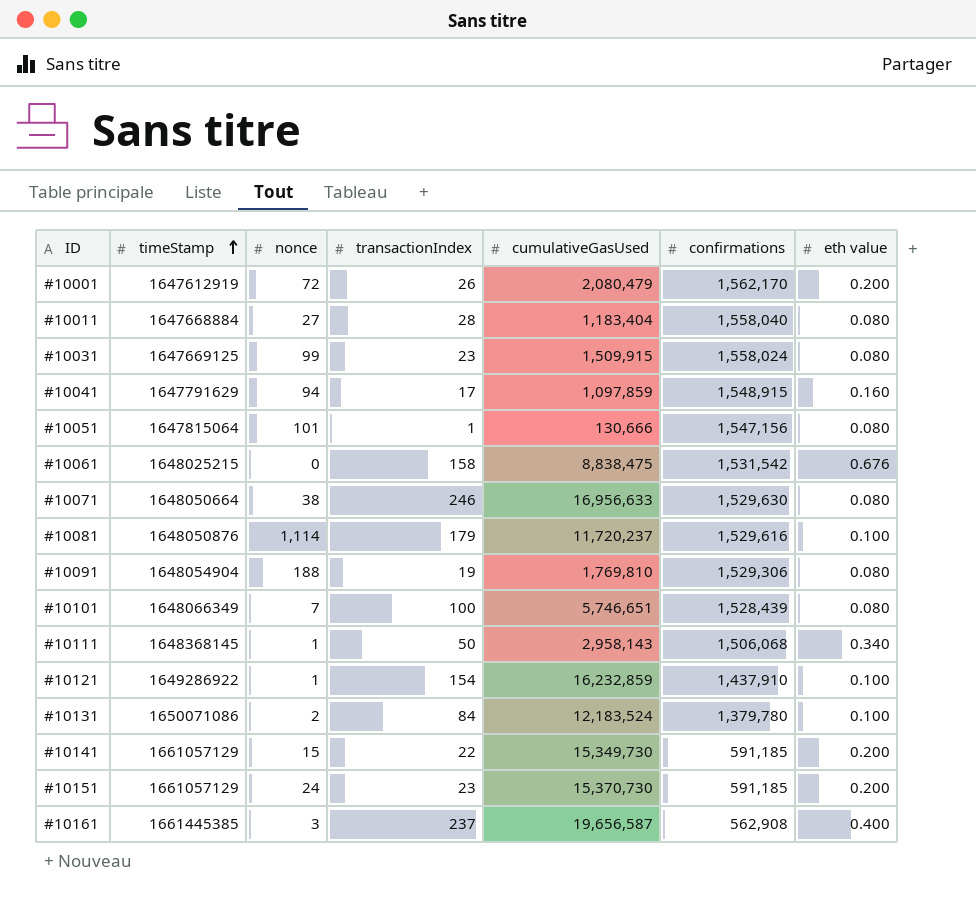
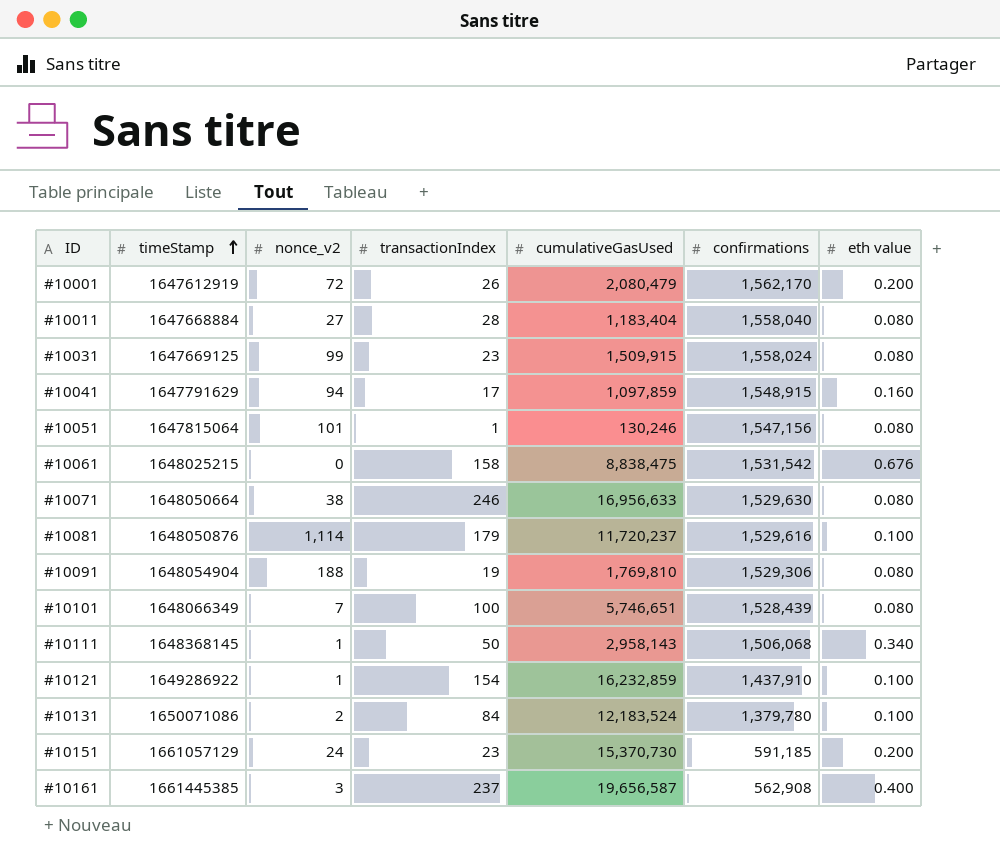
column name: nonce -> nonce_v2
row #10141: 1661057129 | 15 | 22 | 15,349,730 | 591,185 | 0.200 -> none
#10051 | cumulativeGasUsed: 130,666 -> 130,246

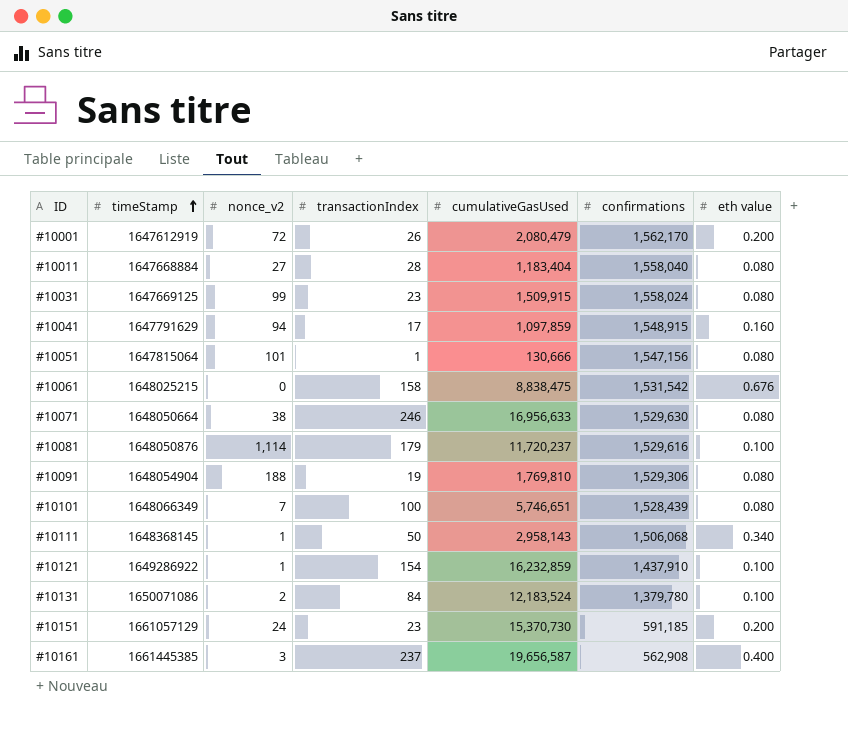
#10051 | cumulativeGasUsed: 130,246 -> 130,666

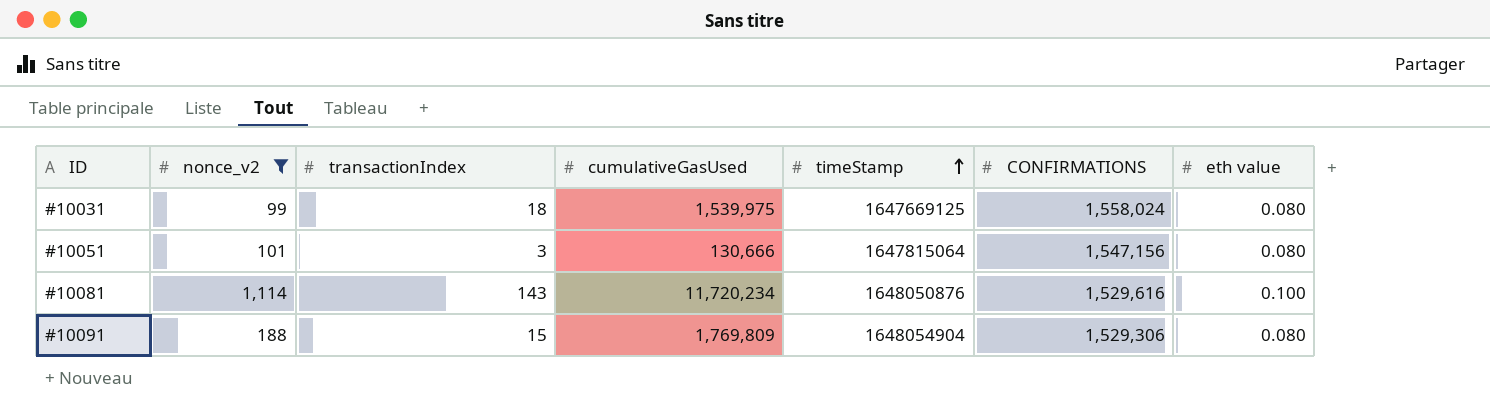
filter: none -> nonce_v2 >= 99
column timeStamp | position: 2 -> 5
column name: confirmations -> CONFIRMATIONS
#10031 | transactionIndex: 23 -> 18
#10031 | cumulativeGasUsed: 1,509,915 -> 1,539,975
#10051 | transactionIndex: 1 -> 3
#10081 | transactionIndex: 179 -> 143
#10081 | cumulativeGasUsed: 11,720,237 -> 11,720,234
#10091 | transactionIndex: 19 -> 15
#10091 | cumulativeGasUsed: 1,769,810 -> 1,769,809

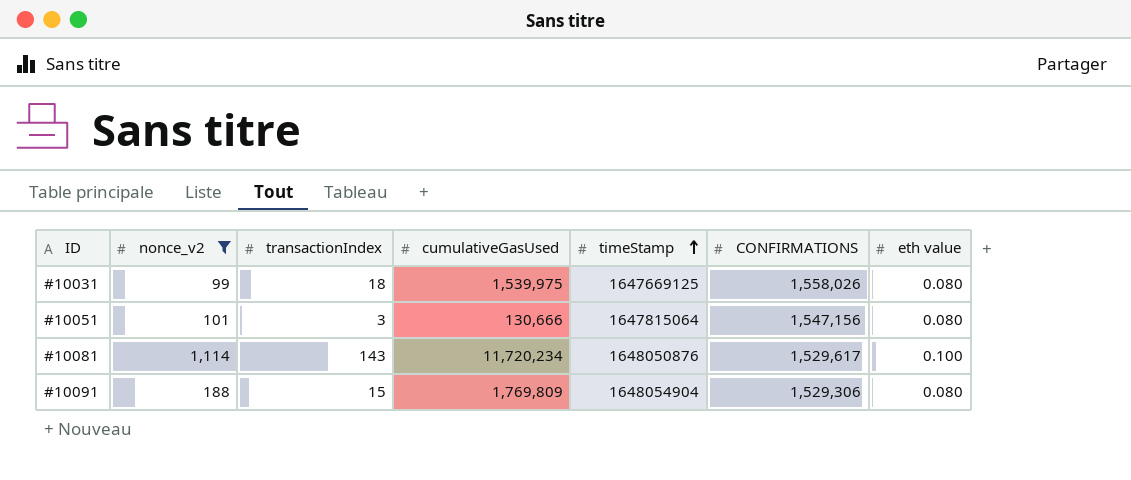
#10031 | CONFIRMATIONS: 1,558,024 -> 1,558,026
#10081 | CONFIRMATIONS: 1,529,616 -> 1,529,617

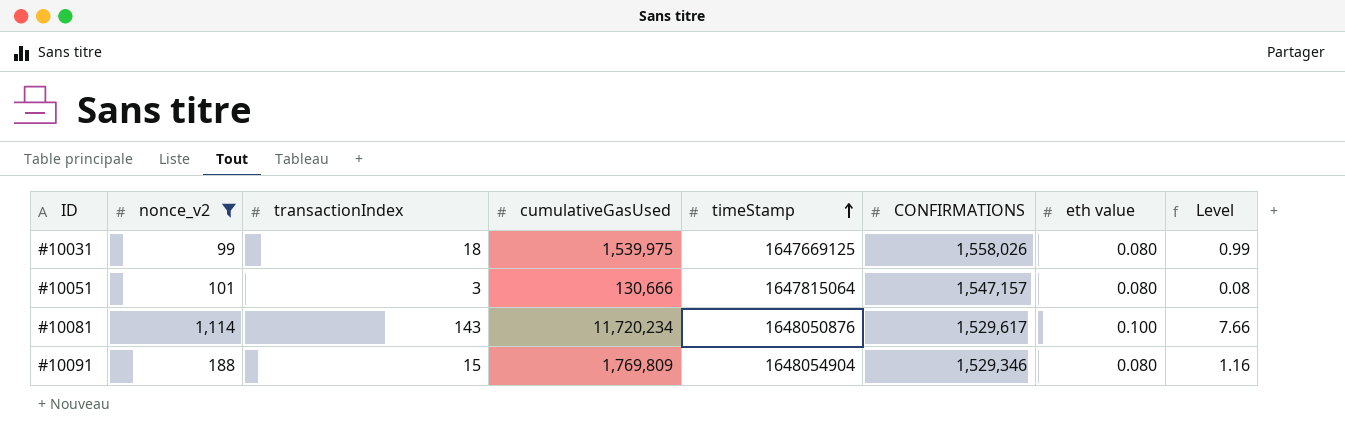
column Level | formula: none -> [cumulativeGasUsed] / [CONFIRMATIONS]
#10051 | CONFIRMATIONS: 1,547,156 -> 1,547,157
#10091 | CONFIRMATIONS: 1,529,306 -> 1,529,346

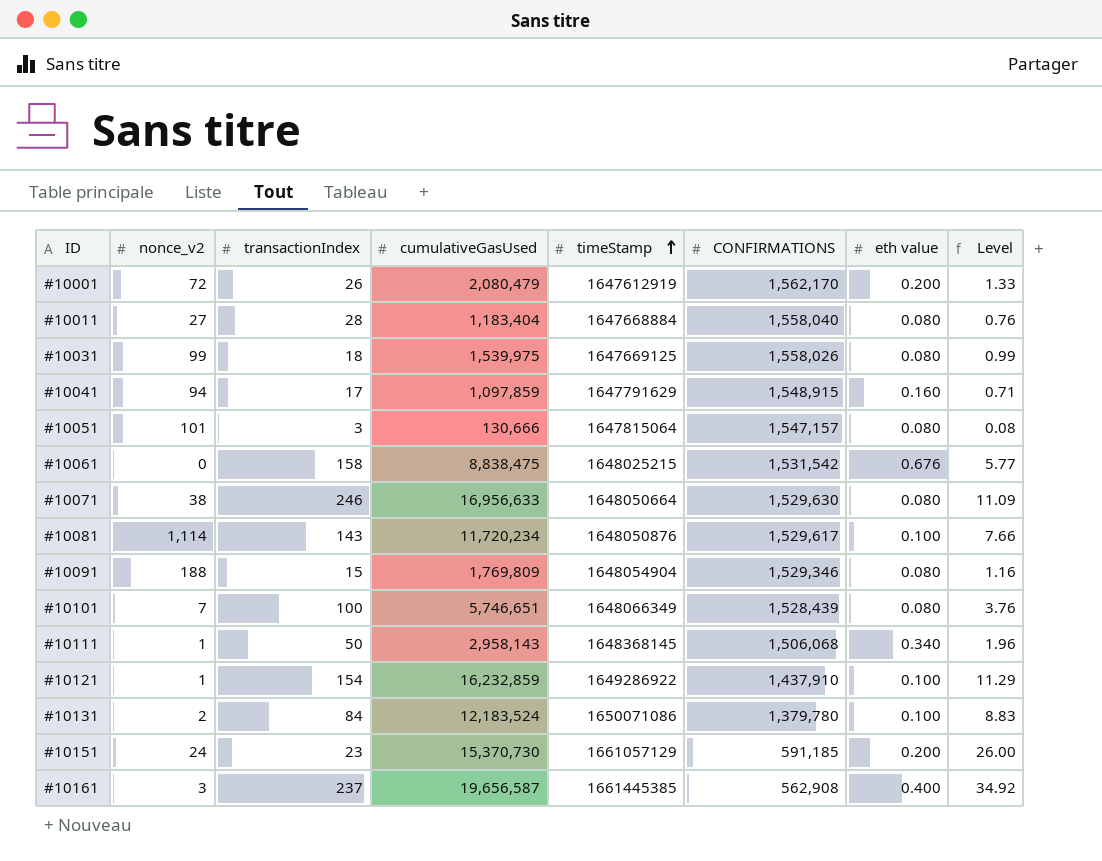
filter: nonce_v2 >= 99 -> none

